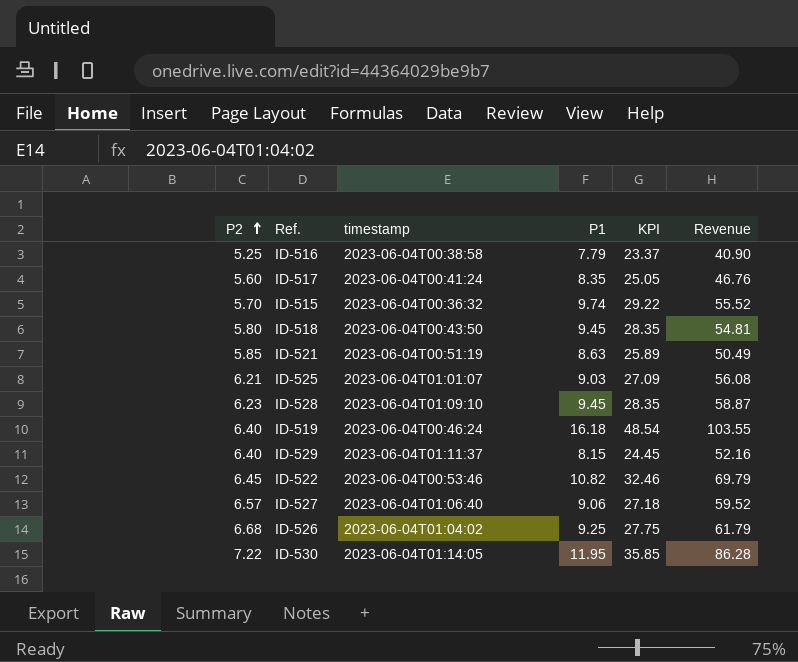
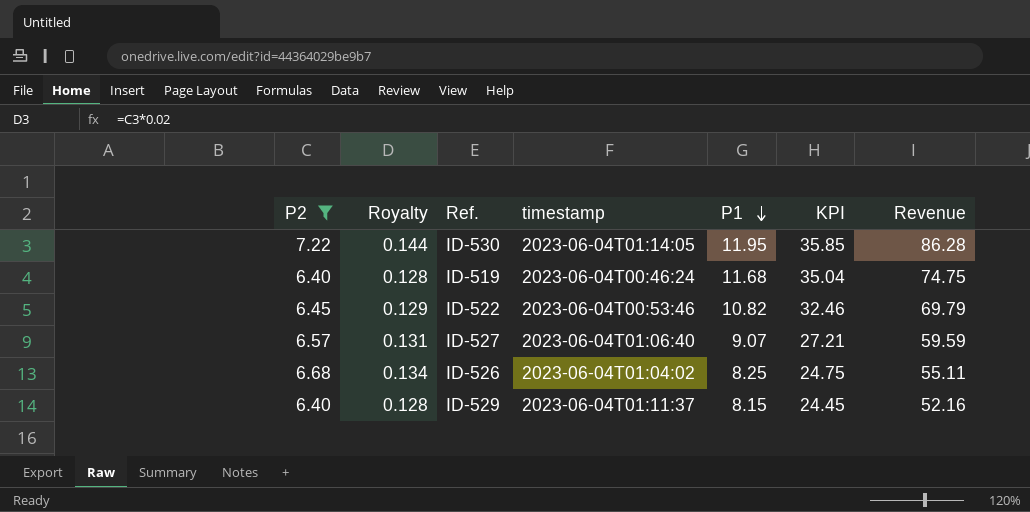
filter: none -> P2 >= 6.40
row order: P2 ascending -> P1 descending
column Royalty | formula: none -> [P2] * 0.02
ID-519 | P1: 16.18 -> 11.68
ID-519 | KPI: 48.54 -> 35.04
ID-519 | Revenue: 103.55 -> 74.75
ID-527 | P1: 9.06 -> 9.07
ID-527 | KPI: 27.18 -> 27.21
ID-527 | Revenue: 59.52 -> 59.59
ID-526 | P1: 9.25 -> 8.25
ID-526 | KPI: 27.75 -> 24.75
ID-526 | Revenue: 61.79 -> 55.11

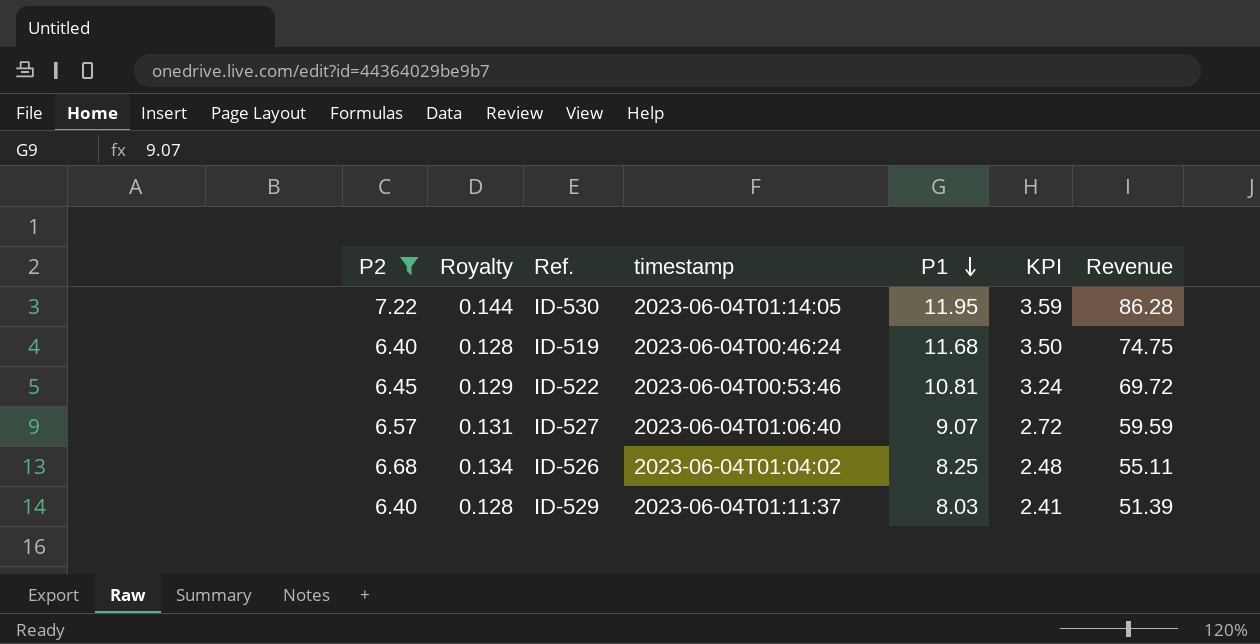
column KPI | formula: [P1] * 3 -> [P1] * 0.3
ID-522 | P1: 10.82 -> 10.81
ID-522 | Revenue: 69.79 -> 69.72
ID-529 | P1: 8.15 -> 8.03
ID-529 | Revenue: 52.16 -> 51.39

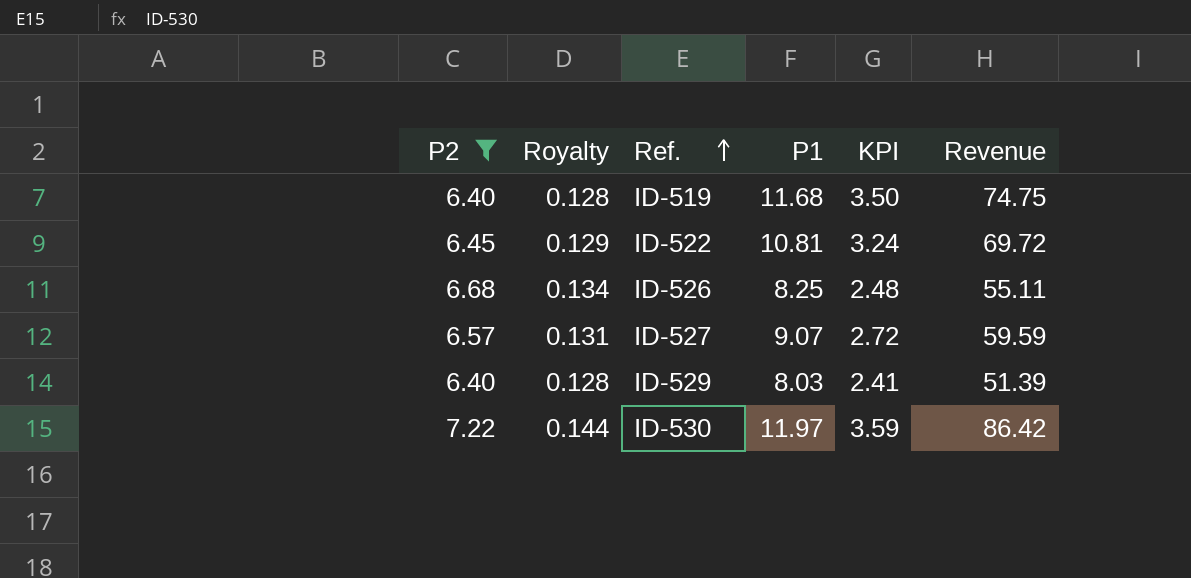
row order: P1 descending -> Ref. ascending
column timestamp | position: 4 -> none
ID-530 | P1: 11.95 -> 11.97
ID-530 | Revenue: 86.28 -> 86.42

